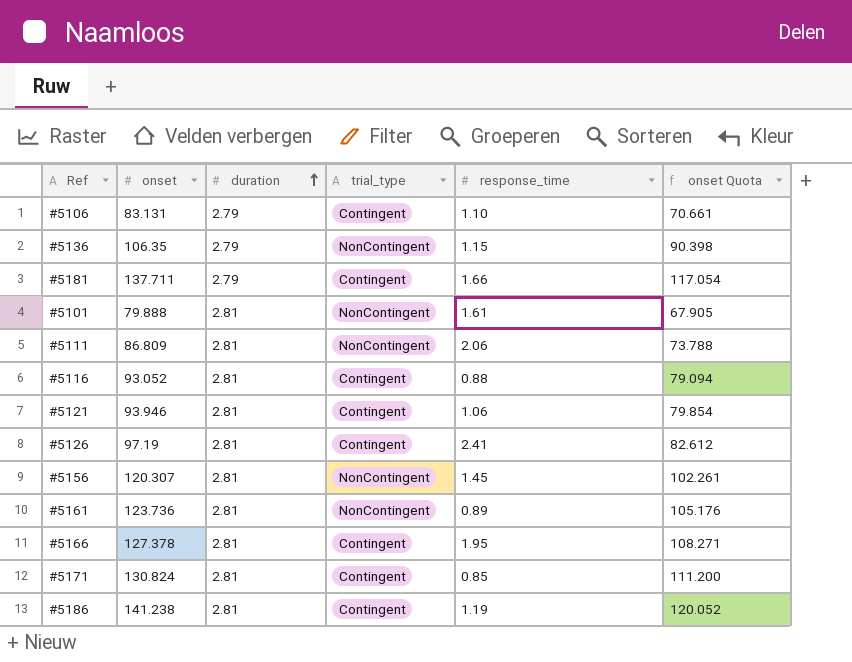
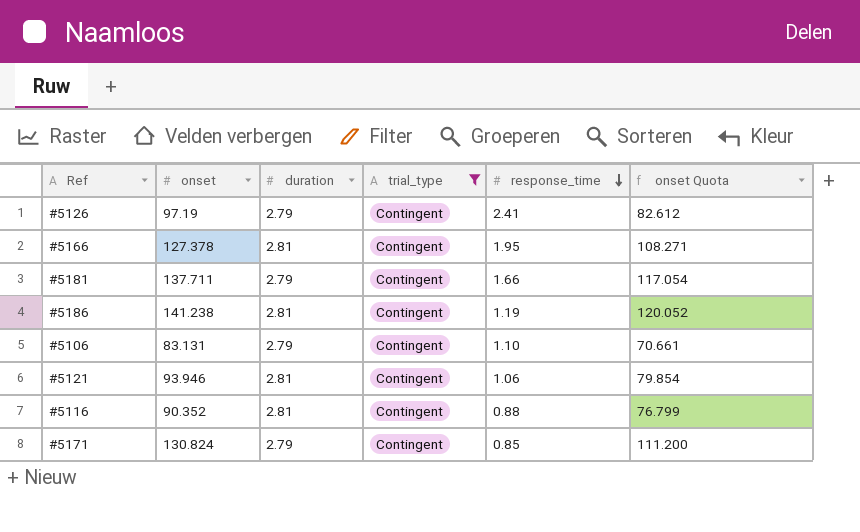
filter: none -> trial_type = Contingent
row order: duration ascending -> response_time descending
#5126 | duration: 2.81 -> 2.79
#5116 | onset: 93.052 -> 90.352
#5116 | onset Quota: 79.094 -> 76.799
#5171 | duration: 2.81 -> 2.79

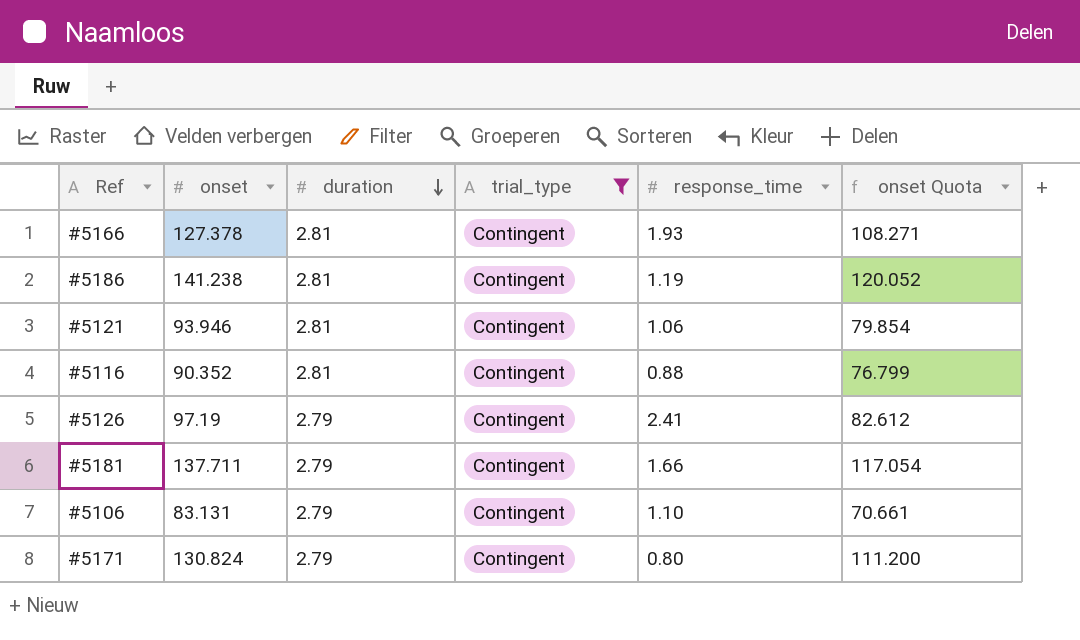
row order: response_time descending -> duration descending
#5166 | response_time: 1.95 -> 1.93
#5171 | response_time: 0.85 -> 0.80

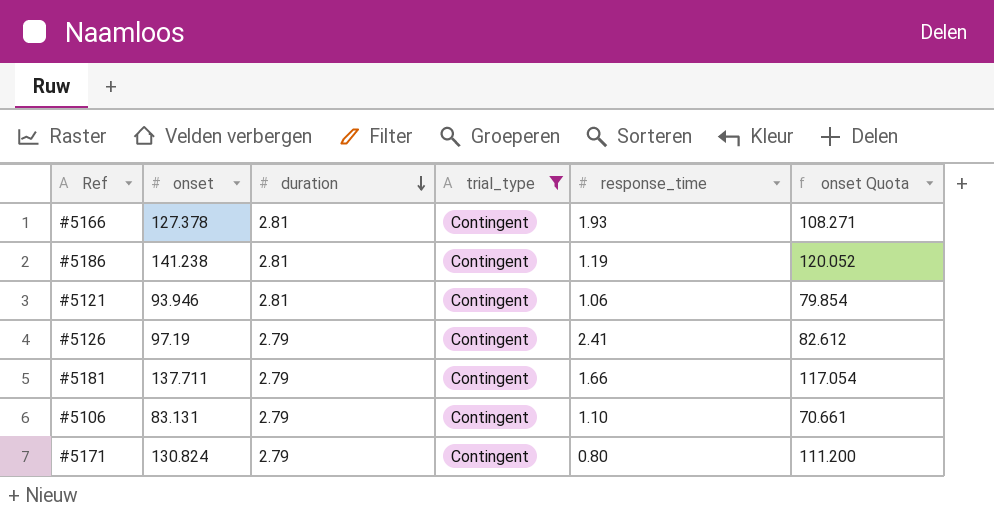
row #5116: 90.352 | 2.81 | Contingent | 0.88 | 76.799 -> none

